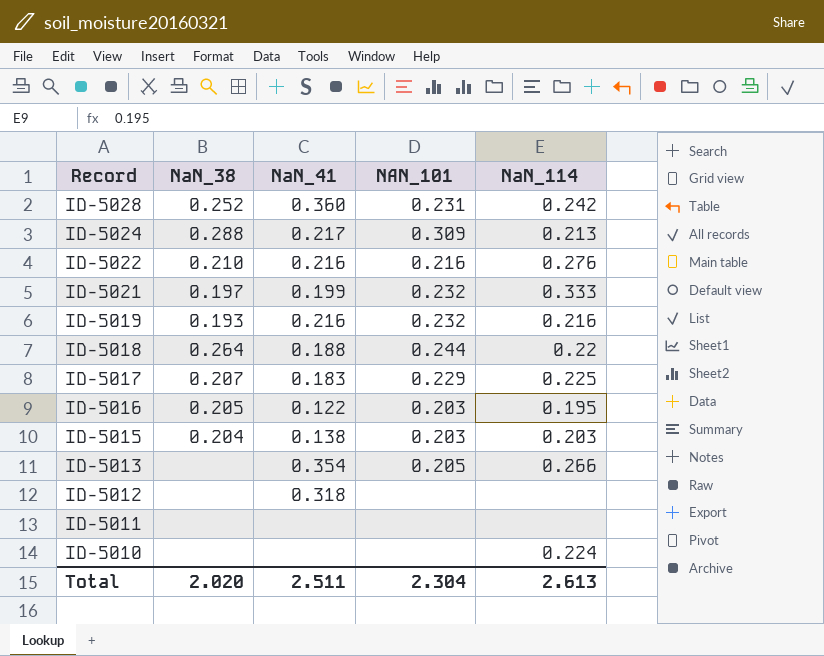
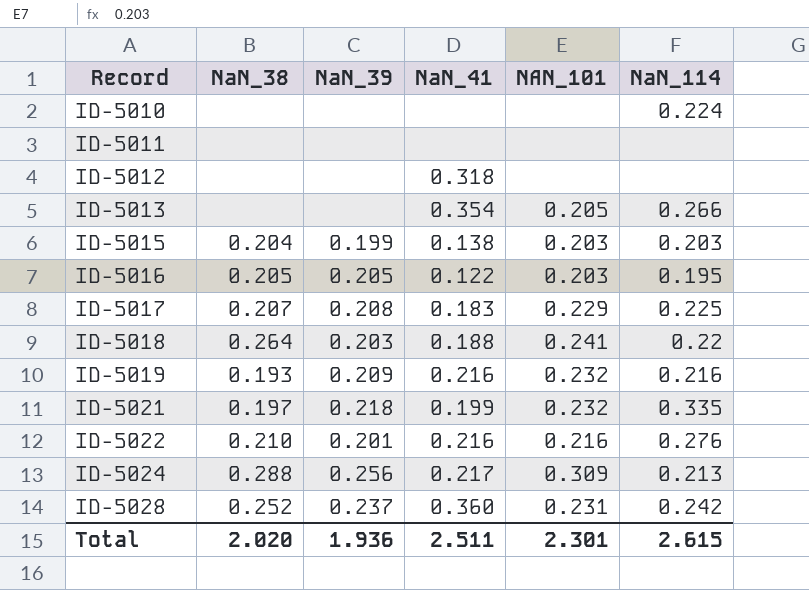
row order: Record descending -> Record ascending
column NaN_39 | position: none -> 3
ID-5018 | NAN_101: 0.244 -> 0.241
ID-5021 | NaN_114: 0.333 -> 0.335
Total | NAN_101: 2.304 -> 2.301
Total | NaN_114: 2.613 -> 2.615

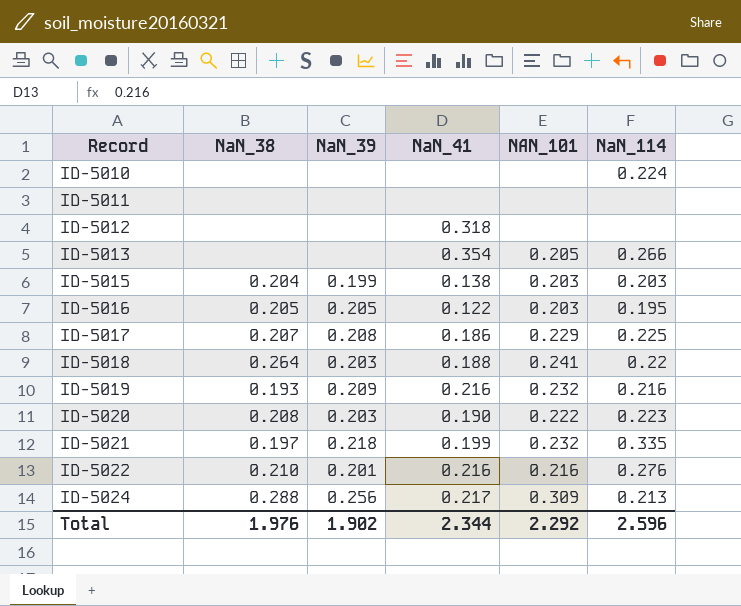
row ID-5028: 0.252 | 0.237 | 0.360 | 0.231 | 0.242 -> none
ID-5017 | NaN_41: 0.183 -> 0.186
row ID-5020: none -> 0.208 | 0.203 | 0.190 | 0.222 | 0.223
Total | NaN_38: 2.020 -> 1.976
Total | NaN_39: 1.936 -> 1.902
Total | NaN_41: 2.511 -> 2.344
Total | NAN_101: 2.301 -> 2.292
Total | NaN_114: 2.615 -> 2.596

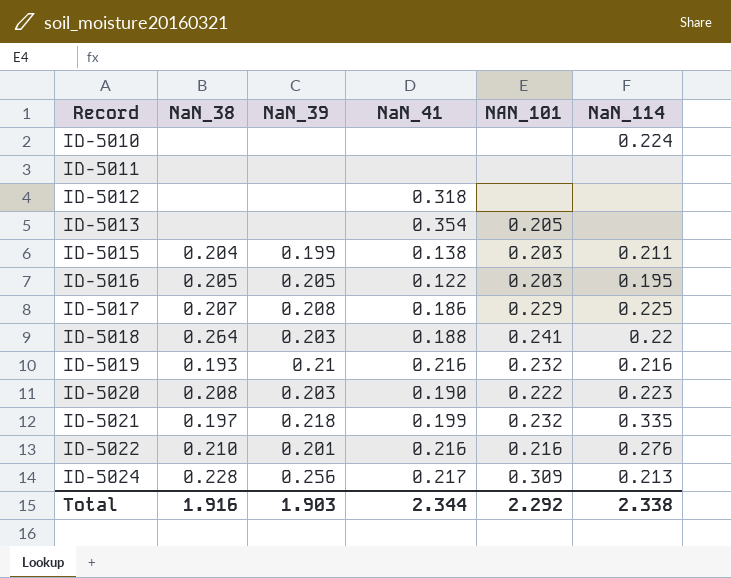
ID-5013 | NaN_114: 0.266 -> none
ID-5015 | NaN_114: 0.203 -> 0.211
ID-5019 | NaN_39: 0.209 -> 0.21
ID-5024 | NaN_38: 0.288 -> 0.228
Total | NaN_38: 1.976 -> 1.916
Total | NaN_39: 1.902 -> 1.903
Total | NaN_114: 2.596 -> 2.338

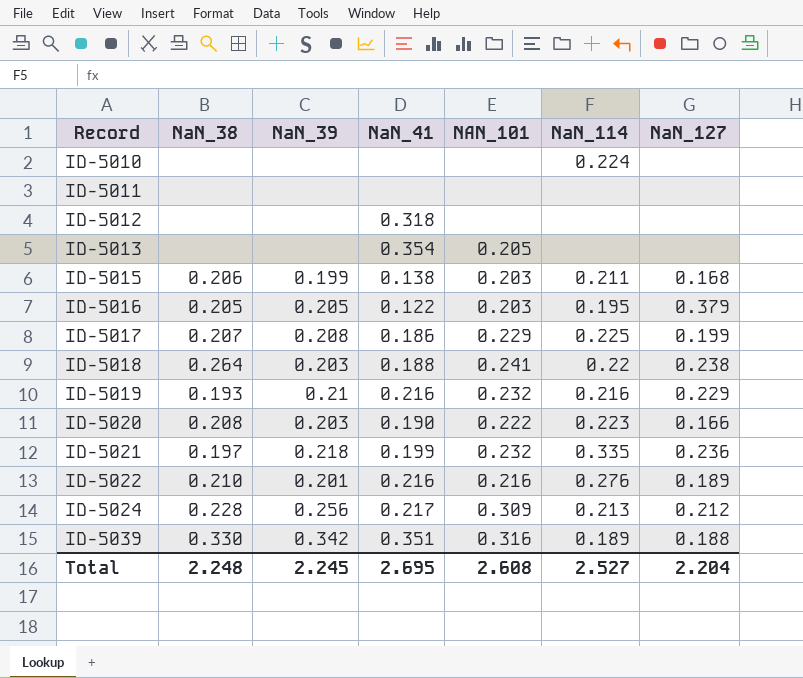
column NaN_127 | position: none -> 7
ID-5015 | NaN_38: 0.204 -> 0.206
row ID-5039: none -> 0.330 | 0.342 | 0.351 | 0.316 | 0.189 | 0.188
Total | NaN_38: 1.916 -> 2.248
Total | NaN_39: 1.903 -> 2.245
Total | NaN_41: 2.344 -> 2.695
Total | NAN_101: 2.292 -> 2.608
Total | NaN_114: 2.338 -> 2.527

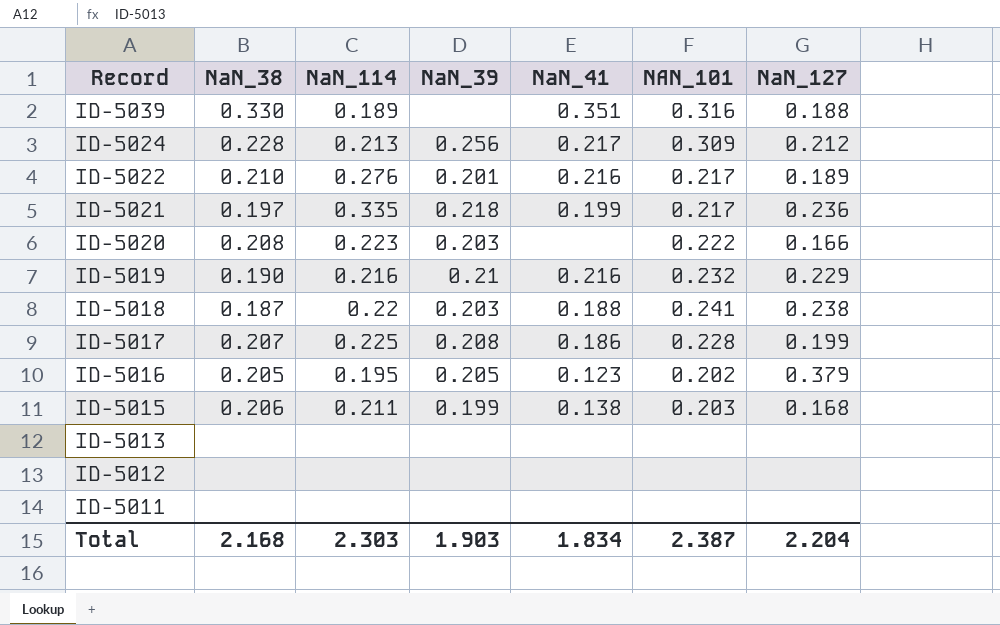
row order: Record ascending -> Record descending
column NaN_114 | position: 6 -> 3
row ID-5010: none | none | none | none | 0.224 | none -> none
ID-5039 | NaN_39: 0.342 -> none
ID-5022 | NAN_101: 0.216 -> 0.217
ID-5021 | NAN_101: 0.232 -> 0.217
ID-5020 | NaN_41: 0.190 -> none
ID-5019 | NaN_38: 0.193 -> 0.190
ID-5018 | NaN_38: 0.264 -> 0.187
ID-5017 | NAN_101: 0.229 -> 0.228
ID-5016 | NaN_41: 0.122 -> 0.123
ID-5016 | NAN_101: 0.203 -> 0.202
ID-5013 | NaN_41: 0.354 -> none
ID-5013 | NAN_101: 0.205 -> none
ID-5012 | NaN_41: 0.318 -> none
Total | NaN_38: 2.248 -> 2.168
Total | NaN_114: 2.527 -> 2.303
Total | NaN_39: 2.245 -> 1.903
Total | NaN_41: 2.695 -> 1.834
Total | NAN_101: 2.608 -> 2.387

